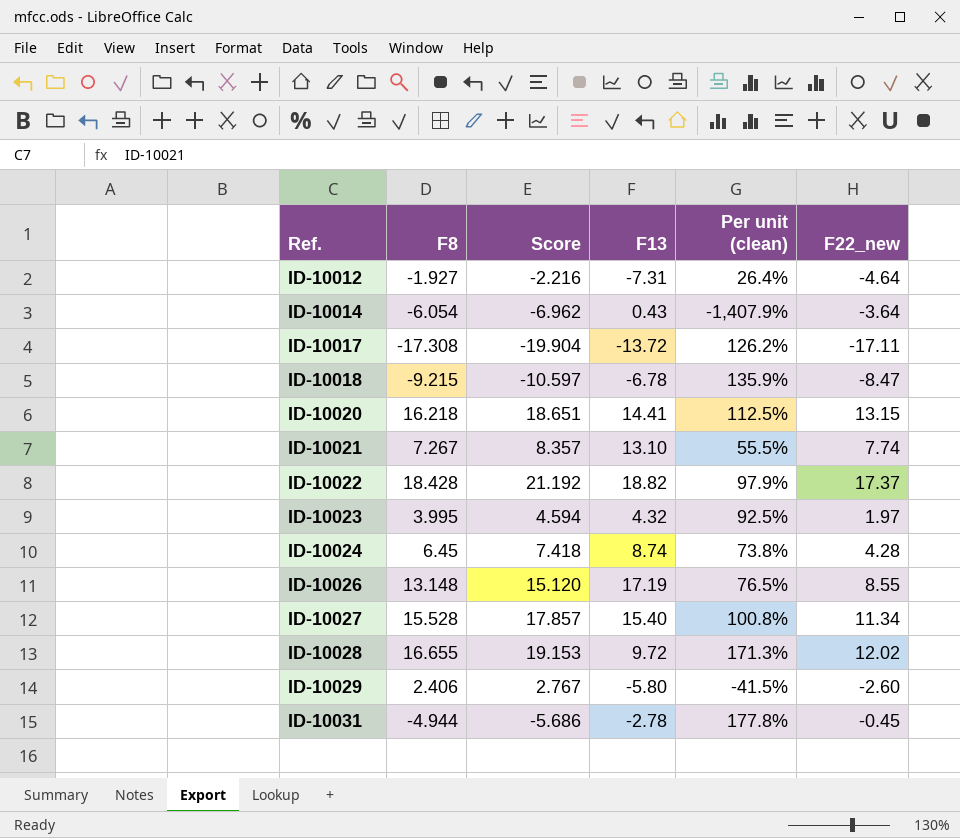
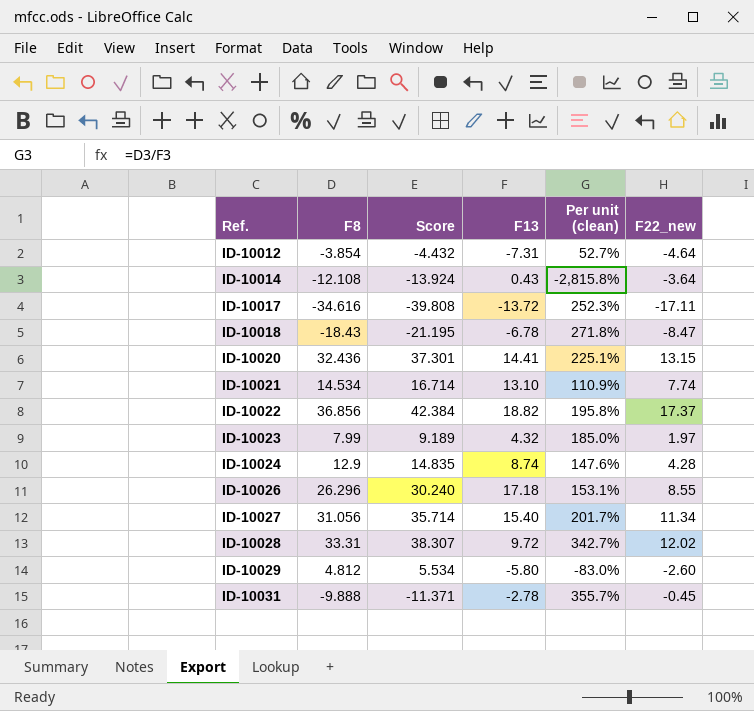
ID-10012 | F8: -1.927 -> -3.854
ID-10012 | Score: -2.216 -> -4.432
ID-10012 | Per unit (clean): 26.4% -> 52.7%
ID-10014 | F8: -6.054 -> -12.108
ID-10014 | Score: -6.962 -> -13.924
ID-10014 | Per unit (clean): -1,407.9% -> -2,815.8%
ID-10017 | F8: -17.308 -> -34.616
ID-10017 | Score: -19.904 -> -39.808
ID-10017 | Per unit (clean): 126.2% -> 252.3%
ID-10018 | F8: -9.215 -> -18.43
ID-10018 | Score: -10.597 -> -21.195
ID-10018 | Per unit (clean): 135.9% -> 271.8%
ID-10020 | F8: 16.218 -> 32.436
ID-10020 | Score: 18.651 -> 37.301
ID-10020 | Per unit (clean): 112.5% -> 225.1%
ID-10021 | F8: 7.267 -> 14.534
ID-10021 | Score: 8.357 -> 16.714
ID-10021 | Per unit (clean): 55.5% -> 110.9%
ID-10022 | F8: 18.428 -> 36.856
ID-10022 | Score: 21.192 -> 42.384
ID-10022 | Per unit (clean): 97.9% -> 195.8%
ID-10023 | F8: 3.995 -> 7.99
ID-10023 | Score: 4.594 -> 9.189
ID-10023 | Per unit (clean): 92.5% -> 185.0%
ID-10024 | F8: 6.45 -> 12.9
ID-10024 | Score: 7.418 -> 14.835
ID-10024 | Per unit (clean): 73.8% -> 147.6%
ID-10026 | F8: 13.148 -> 26.296
ID-10026 | Score: 15.120 -> 30.240
ID-10026 | F13: 17.19 -> 17.18
ID-10026 | Per unit (clean): 76.5% -> 153.1%
ID-10027 | F8: 15.528 -> 31.056
ID-10027 | Score: 17.857 -> 35.714
ID-10027 | Per unit (clean): 100.8% -> 201.7%
ID-10028 | F8: 16.655 -> 33.31
ID-10028 | Score: 19.153 -> 38.307
ID-10028 | Per unit (clean): 171.3% -> 342.7%
ID-10029 | F8: 2.406 -> 4.812
ID-10029 | Score: 2.767 -> 5.534
ID-10029 | Per unit (clean): -41.5% -> -83.0%
ID-10031 | F8: -4.944 -> -9.888
ID-10031 | Score: -5.686 -> -11.371
ID-10031 | Per unit (clean): 177.8% -> 355.7%

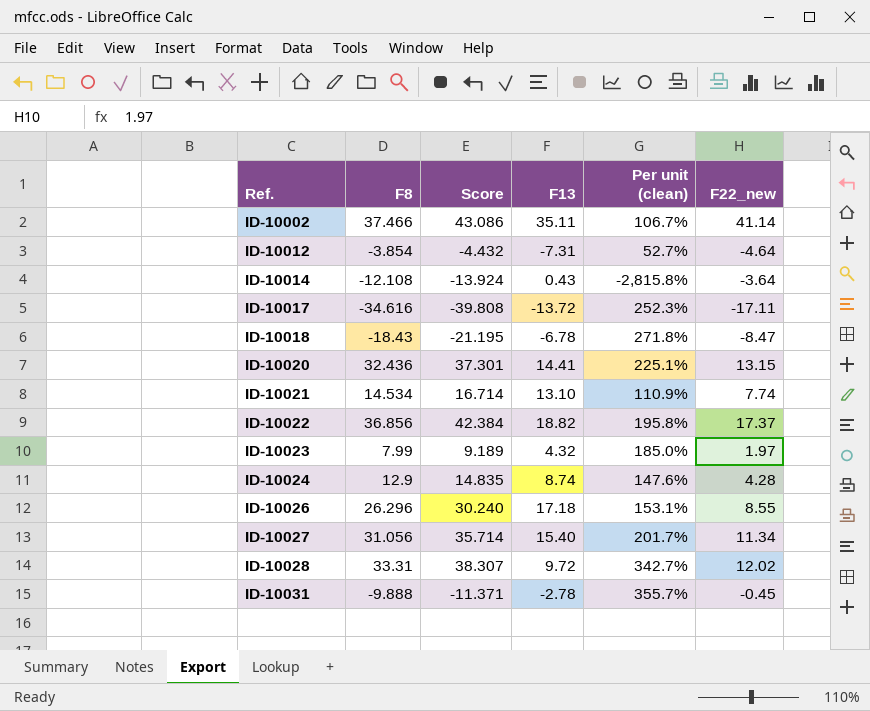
row ID-10029: 4.812 | 5.534 | -5.80 | -83.0% | -2.60 -> none
row ID-10002: none -> 37.466 | 43.086 | 35.11 | 106.7% | 41.14

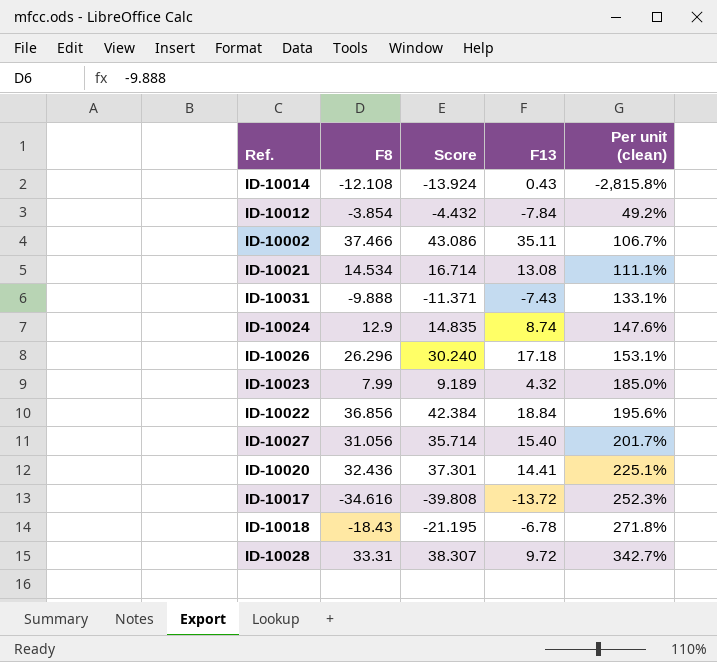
row order: Ref. ascending -> Per unit (clean) ascending
column F22_new | position: 6 -> none
ID-10012 | F13: -7.31 -> -7.84
ID-10012 | Per unit (clean): 52.7% -> 49.2%
ID-10021 | F13: 13.10 -> 13.08
ID-10021 | Per unit (clean): 110.9% -> 111.1%
ID-10031 | F13: -2.78 -> -7.43
ID-10031 | Per unit (clean): 355.7% -> 133.1%
ID-10022 | F13: 18.82 -> 18.84
ID-10022 | Per unit (clean): 195.8% -> 195.6%

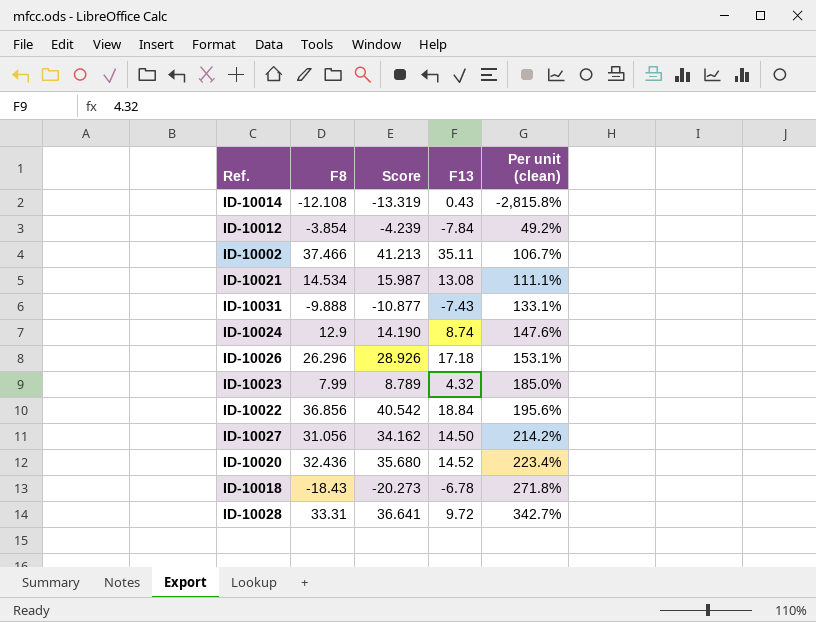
column Score | formula: [F8] * 1.15 -> [F8] * 1.1
row ID-10017: -34.616 | -39.808 | -13.72 | 252.3% -> none
ID-10027 | F13: 15.40 -> 14.50
ID-10027 | Per unit (clean): 201.7% -> 214.2%
ID-10020 | F13: 14.41 -> 14.52
ID-10020 | Per unit (clean): 225.1% -> 223.4%

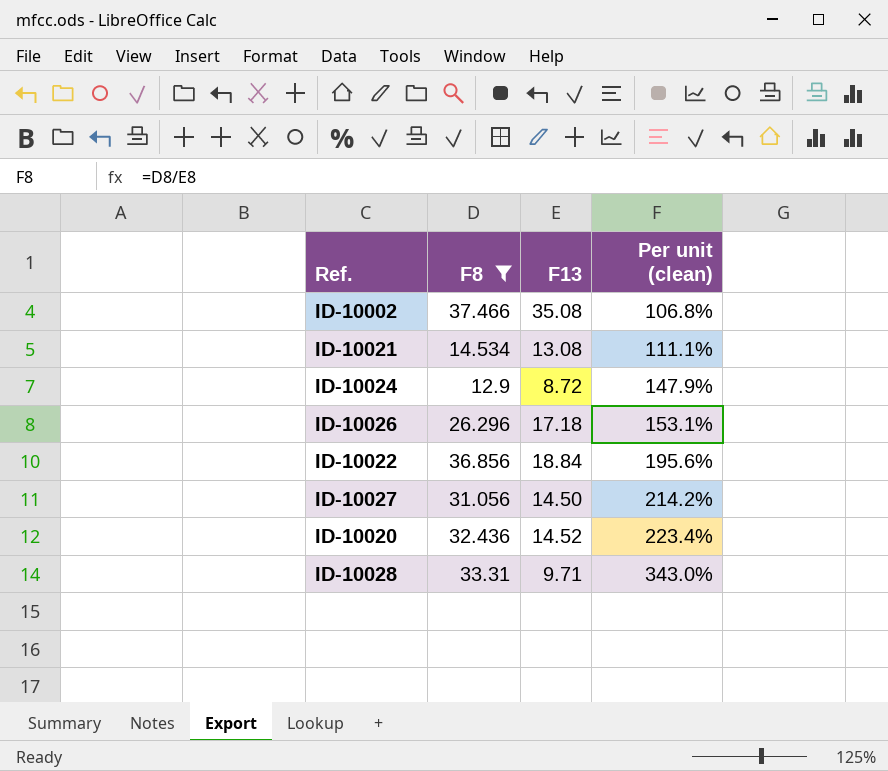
filter: none -> F8 >= 12.9
column Score | formula: [F8] * 1.1 -> none
ID-10002 | F13: 35.11 -> 35.08
ID-10002 | Per unit (clean): 106.7% -> 106.8%
ID-10024 | F13: 8.74 -> 8.72
ID-10024 | Per unit (clean): 147.6% -> 147.9%
ID-10028 | F13: 9.72 -> 9.71
ID-10028 | Per unit (clean): 342.7% -> 343.0%

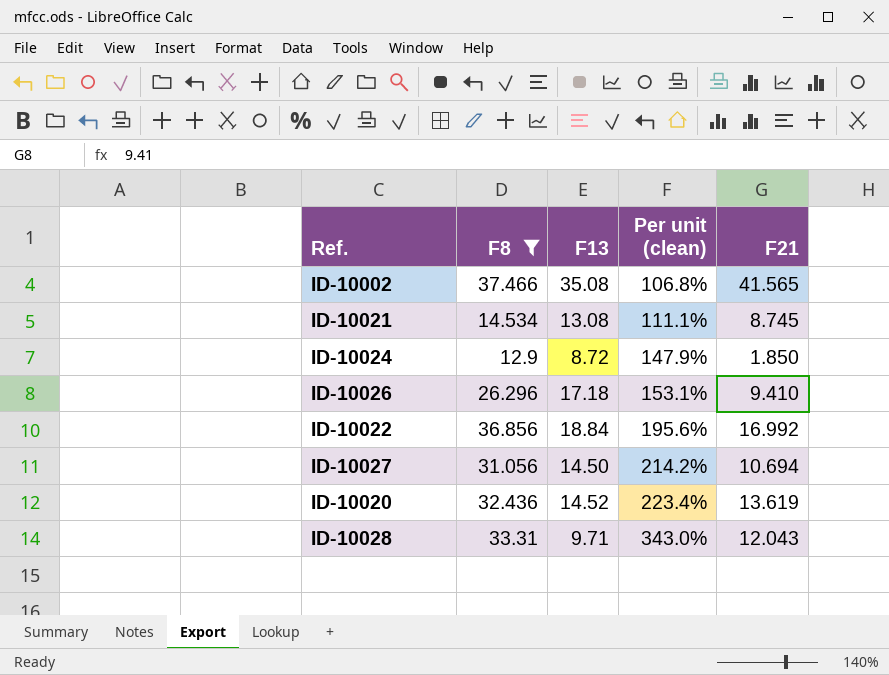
column F21 | position: none -> 5

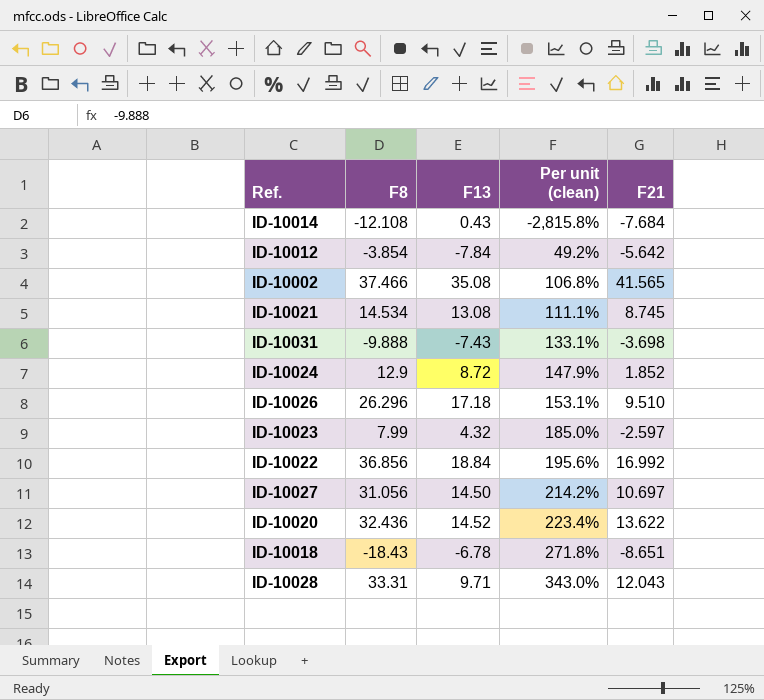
filter: F8 >= 12.9 -> none
ID-10024 | F21: 1.850 -> 1.852
ID-10026 | F21: 9.410 -> 9.510
ID-10027 | F21: 10.694 -> 10.697
ID-10020 | F21: 13.619 -> 13.622

